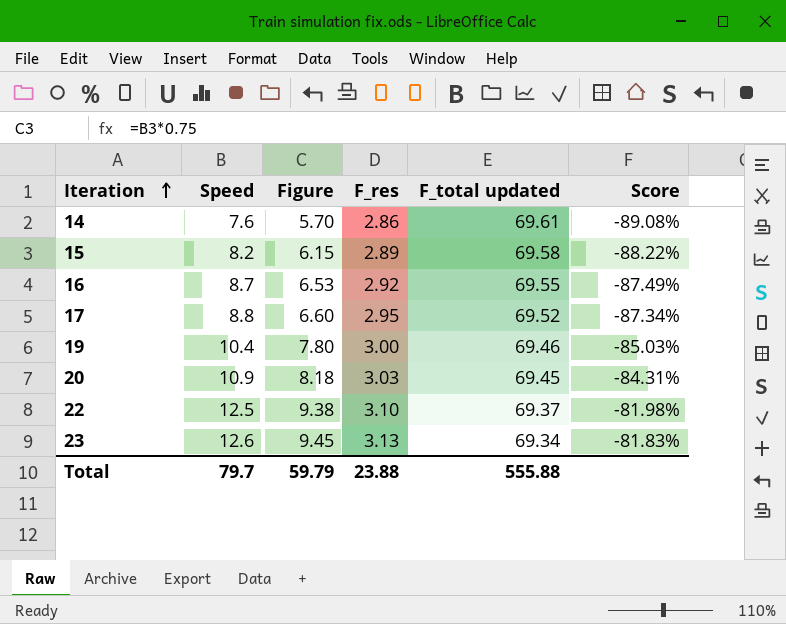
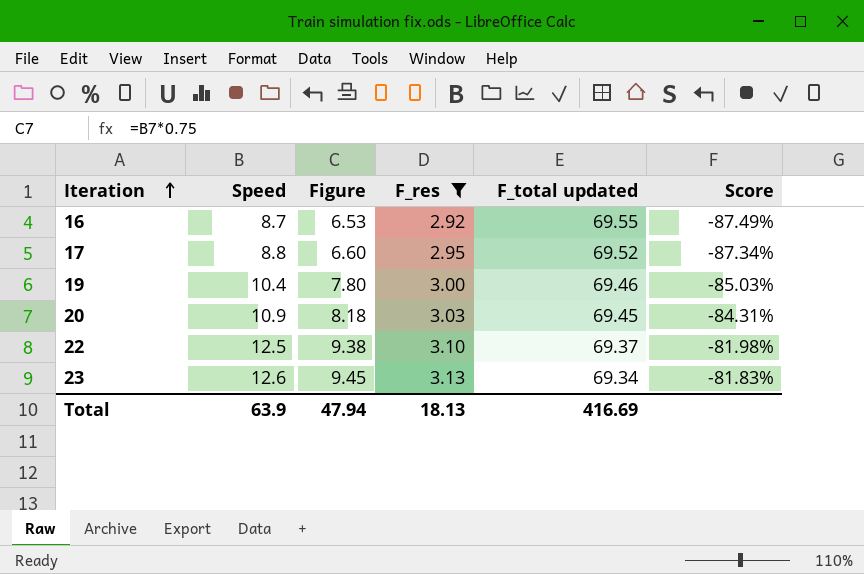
filter: none -> F_res >= 2.92
Total | Speed: 79.7 -> 63.9
Total | Figure: 59.79 -> 47.94
Total | F_res: 23.88 -> 18.13
Total | F_total updated: 555.88 -> 416.69

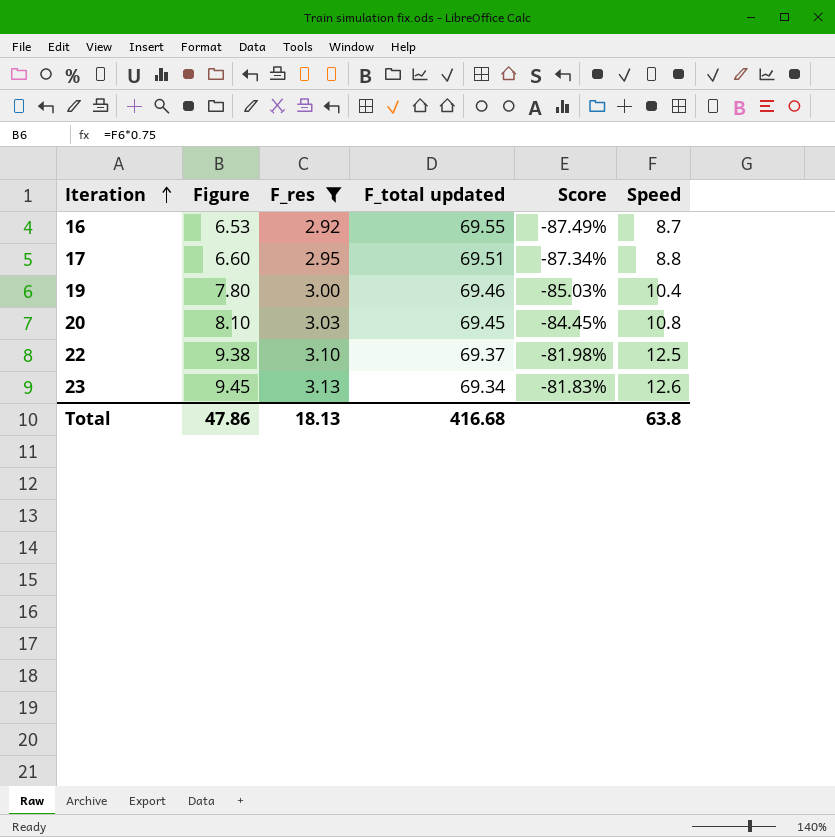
column Speed | position: 2 -> 6
17 | F_total updated: 69.52 -> 69.51
20 | Figure: 8.18 -> 8.10
20 | Score: -84.31% -> -84.45%
20 | Speed: 10.9 -> 10.8
Total | Figure: 47.94 -> 47.86
Total | F_total updated: 416.69 -> 416.68
Total | Speed: 63.9 -> 63.8

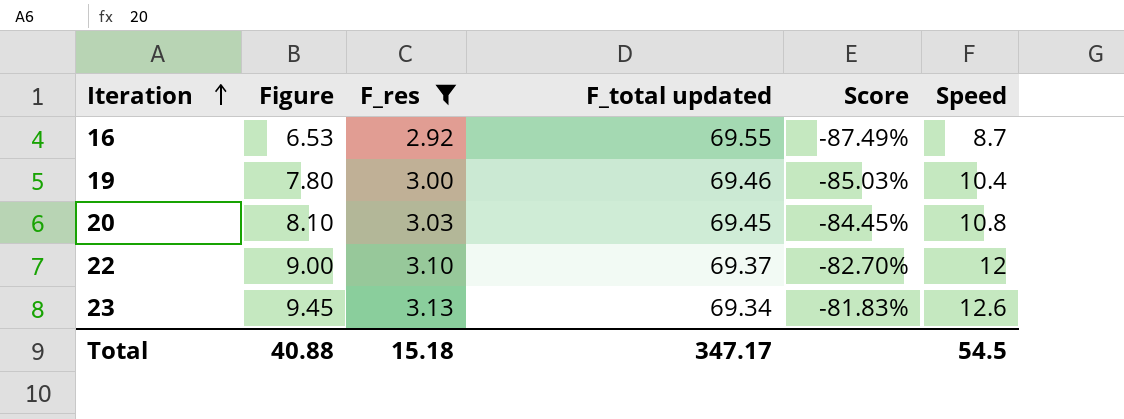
row 17: 6.60 | 2.95 | 69.51 | -87.34% | 8.8 -> none
22 | Figure: 9.38 -> 9.00
22 | Score: -81.98% -> -82.70%
22 | Speed: 12.5 -> 12
Total | Figure: 47.86 -> 40.88
Total | F_res: 18.13 -> 15.18
Total | F_total updated: 416.68 -> 347.17
Total | Speed: 63.8 -> 54.5

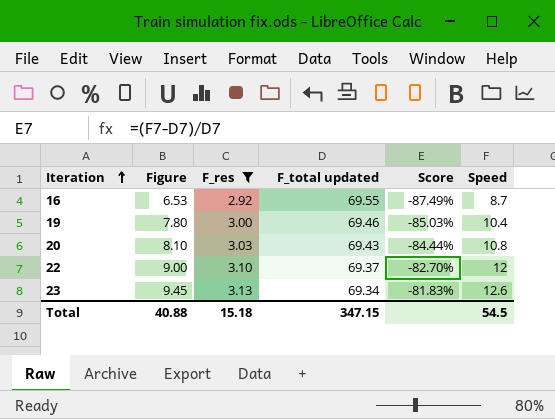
20 | F_total updated: 69.45 -> 69.43
20 | Score: -84.45% -> -84.44%
Total | F_total updated: 347.17 -> 347.15

